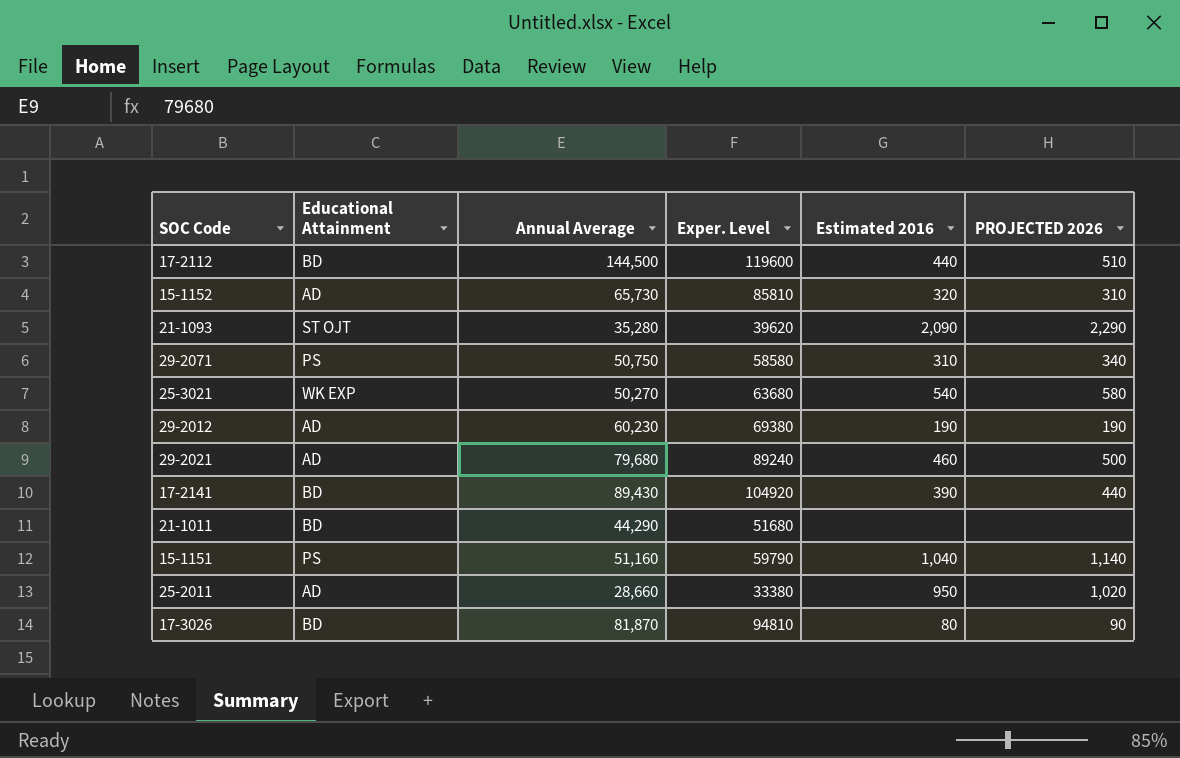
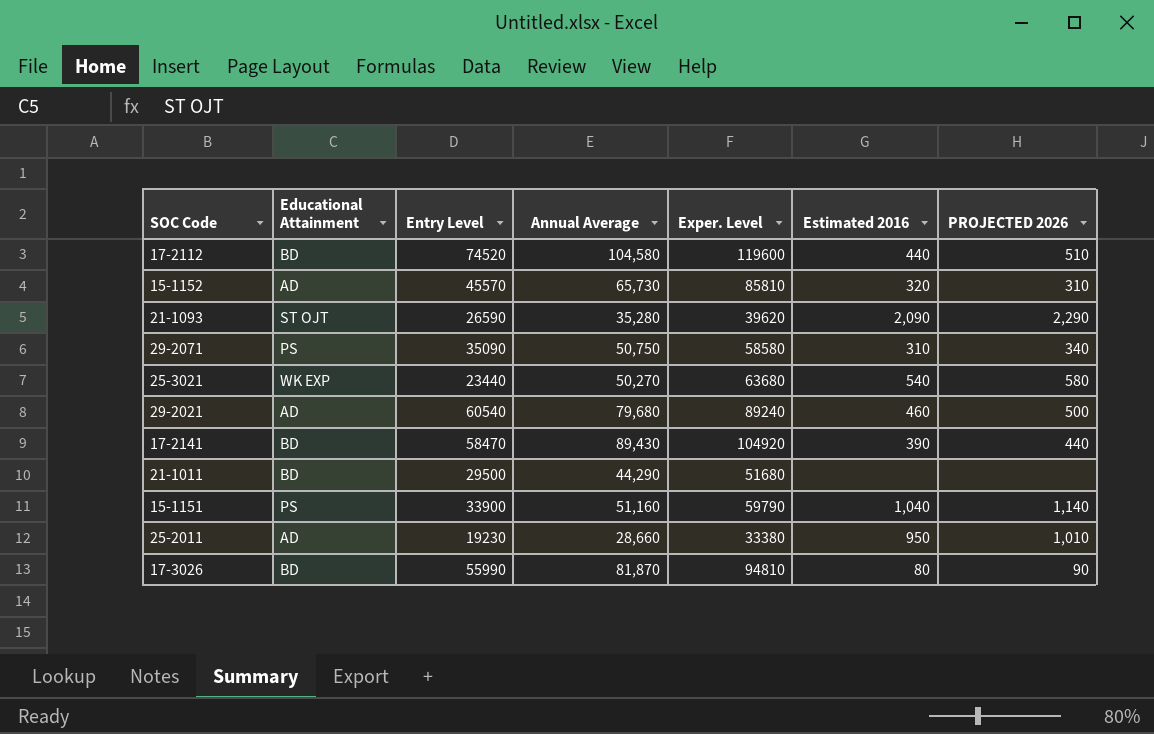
column Entry Level | position: none -> 3
row 29-2012: AD | 60,230 | 69380 | 190 | 190 -> none
17-2112 | Annual Average: 144,500 -> 104,580
25-2011 | PROJECTED 2026: 1,020 -> 1,010

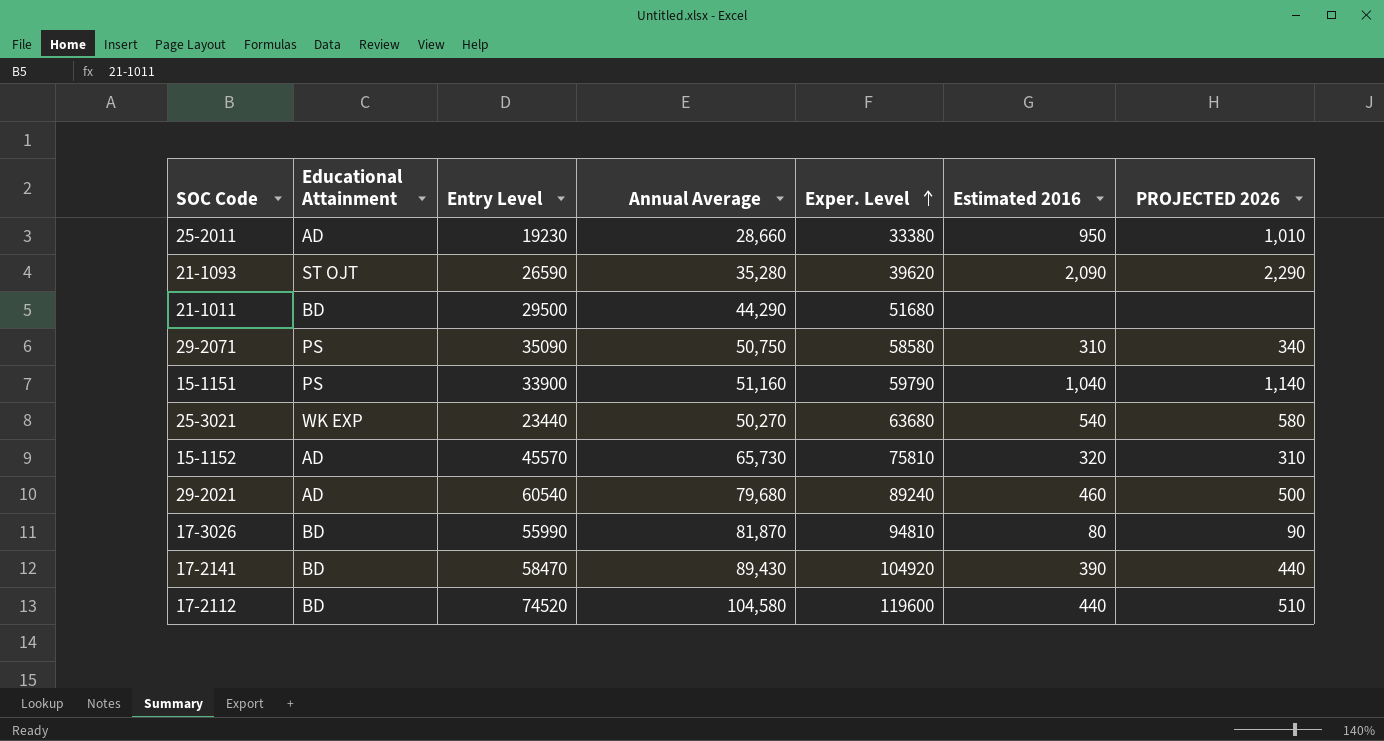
row order: none -> Exper. Level ascending
15-1152 | Exper. Level: 85810 -> 75810

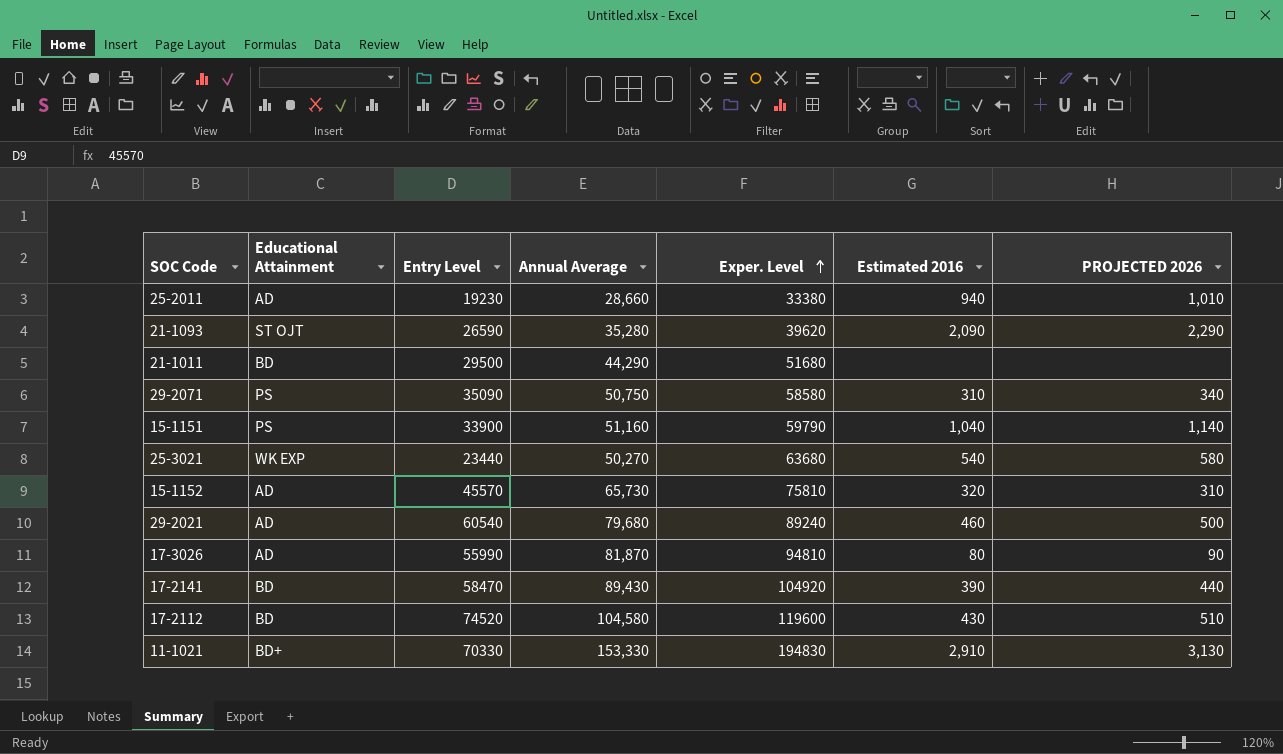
25-2011 | Estimated 2016: 950 -> 940
17-3026 | Educational Attainment: BD -> AD
17-2112 | Estimated 2016: 440 -> 430
row 11-1021: none -> BD+ | 70330 | 153,330 | 194830 | 2,910 | 3,130

